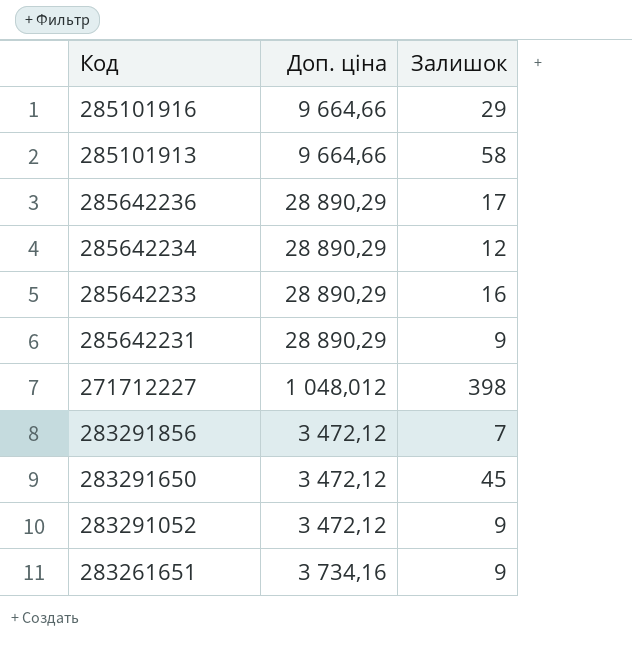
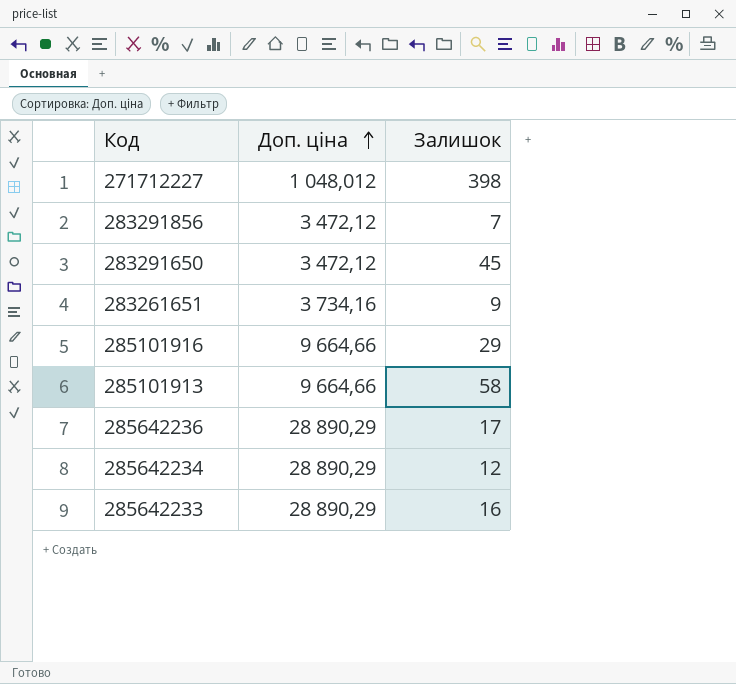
row order: none -> Доп. ціна ascending
row 285642231: 28 890,29 | 9 -> none
row 283291052: 3 472,12 | 9 -> none

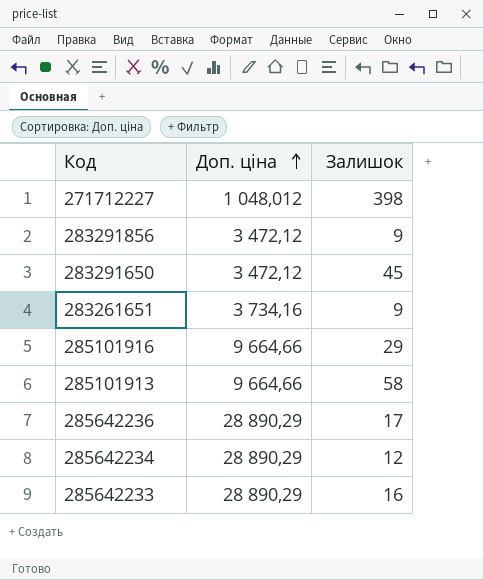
283291856 | Залишок: 7 -> 9

